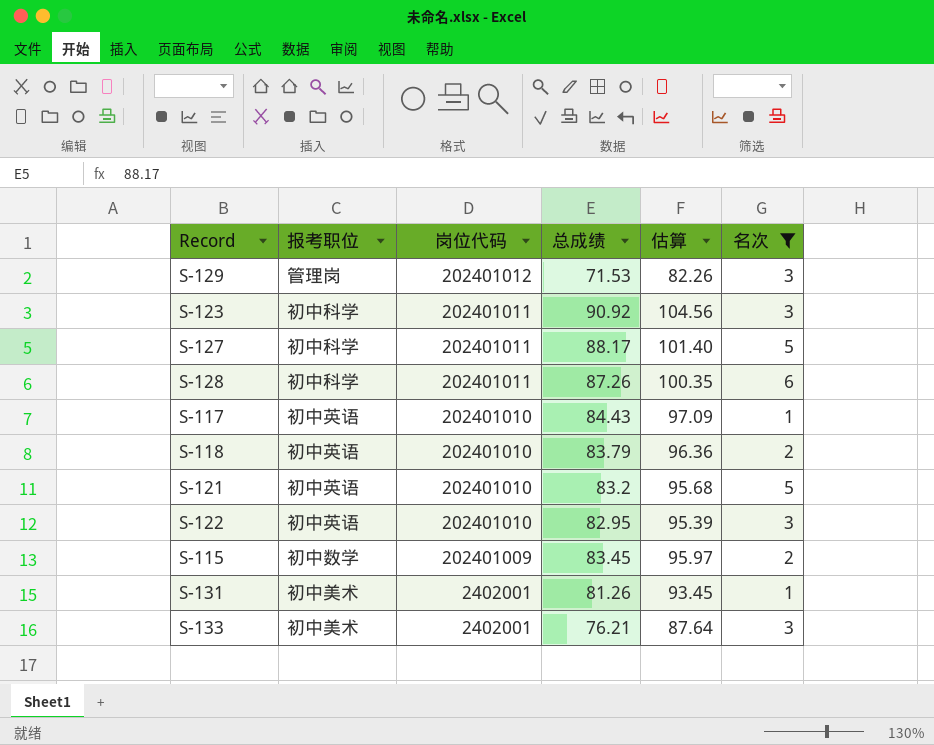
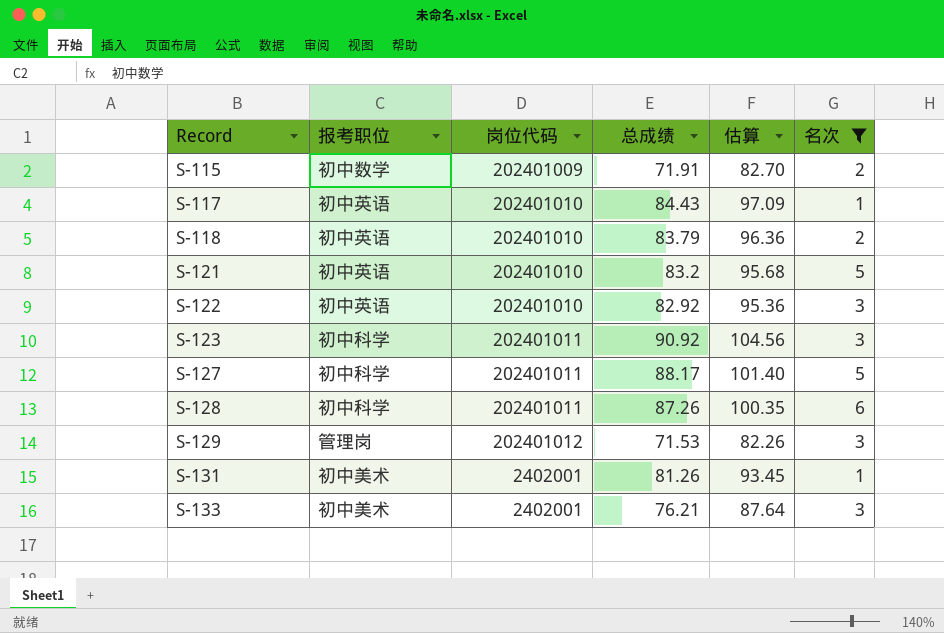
row order: 岗位代码 descending -> Record ascending
S-115 | 总成绩: 83.45 -> 71.91
S-115 | 估算: 95.97 -> 82.70
S-122 | 总成绩: 82.95 -> 82.92
S-122 | 估算: 95.39 -> 95.36

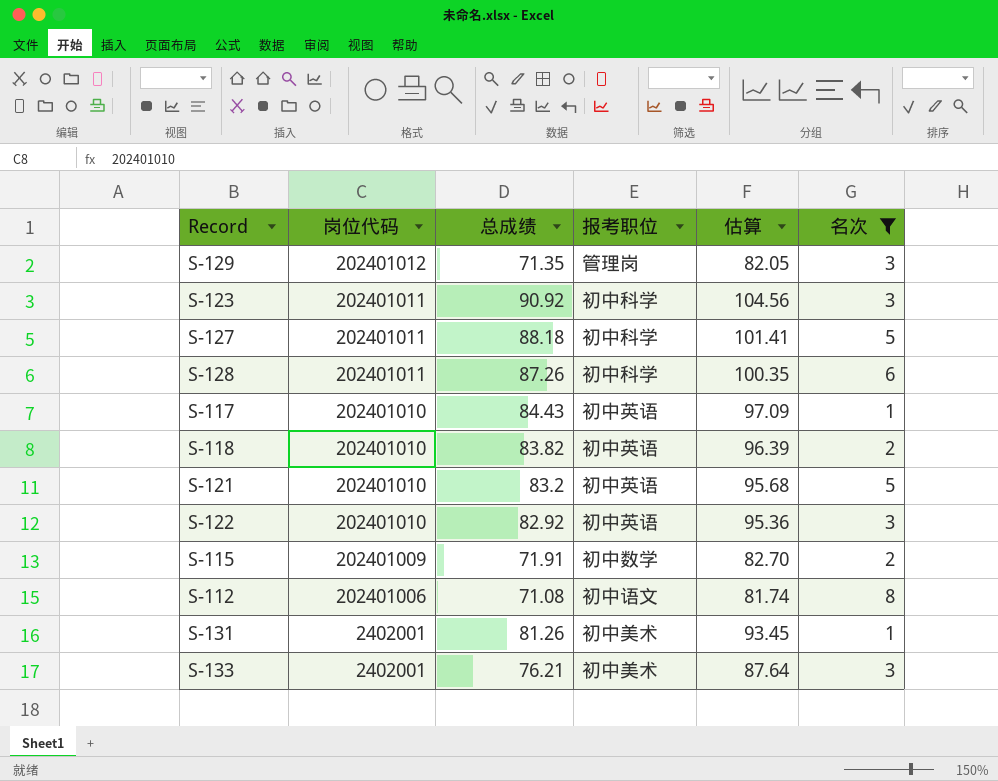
row order: Record ascending -> 岗位代码 descending
column 报考职位 | position: 2 -> 4
S-129 | 总成绩: 71.53 -> 71.35
S-129 | 估算: 82.26 -> 82.05
S-127 | 总成绩: 88.17 -> 88.18
S-127 | 估算: 101.40 -> 101.41
S-118 | 总成绩: 83.79 -> 83.82
S-118 | 估算: 96.36 -> 96.39
row S-112: none -> 202401006 | 71.08 | 初中语文 | 81.74 | 8

